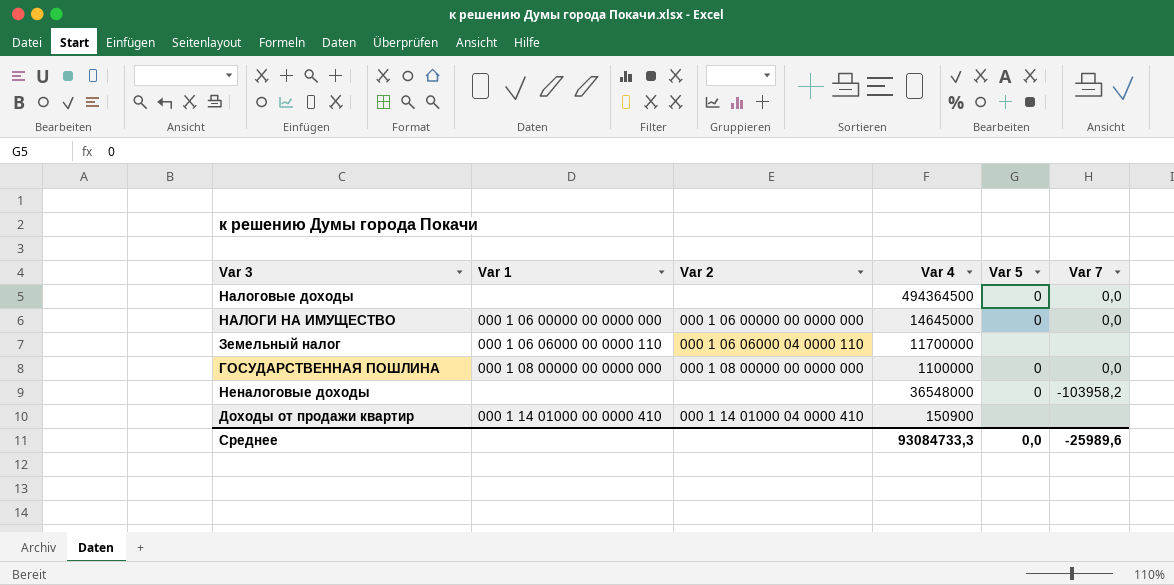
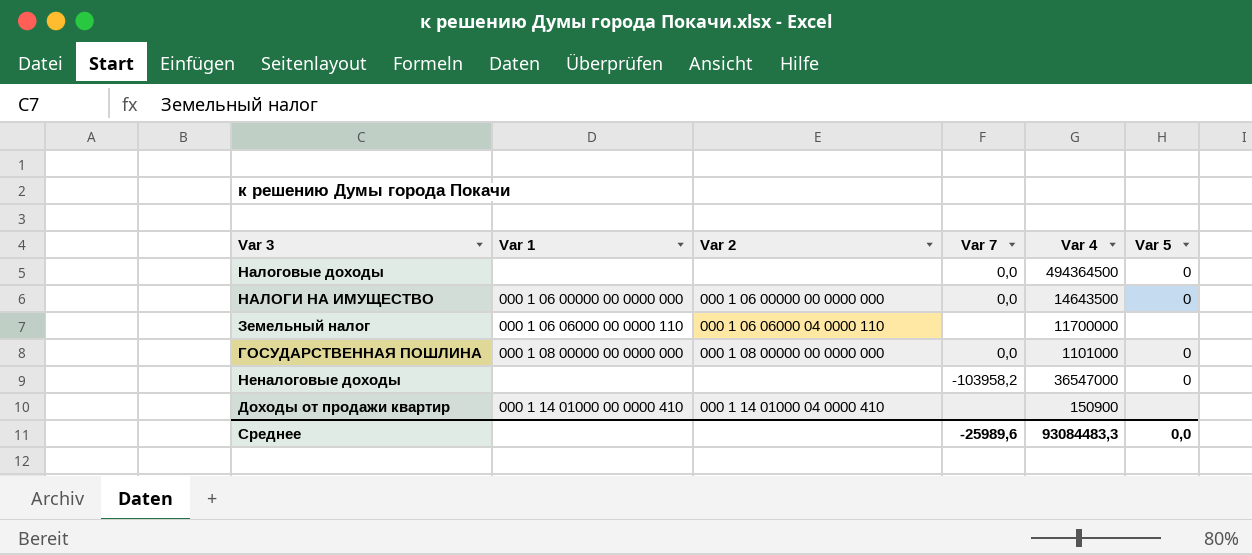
column Var 7 | position: 6 -> 4
НАЛОГИ НА ИМУЩЕСТВО | Var 4: 14645000 -> 14643500
ГОСУДАРСТВЕННАЯ ПОШЛИНА | Var 4: 1100000 -> 1101000
Неналоговые доходы | Var 4: 36548000 -> 36547000
Среднее | Var 4: 93084733,3 -> 93084483,3

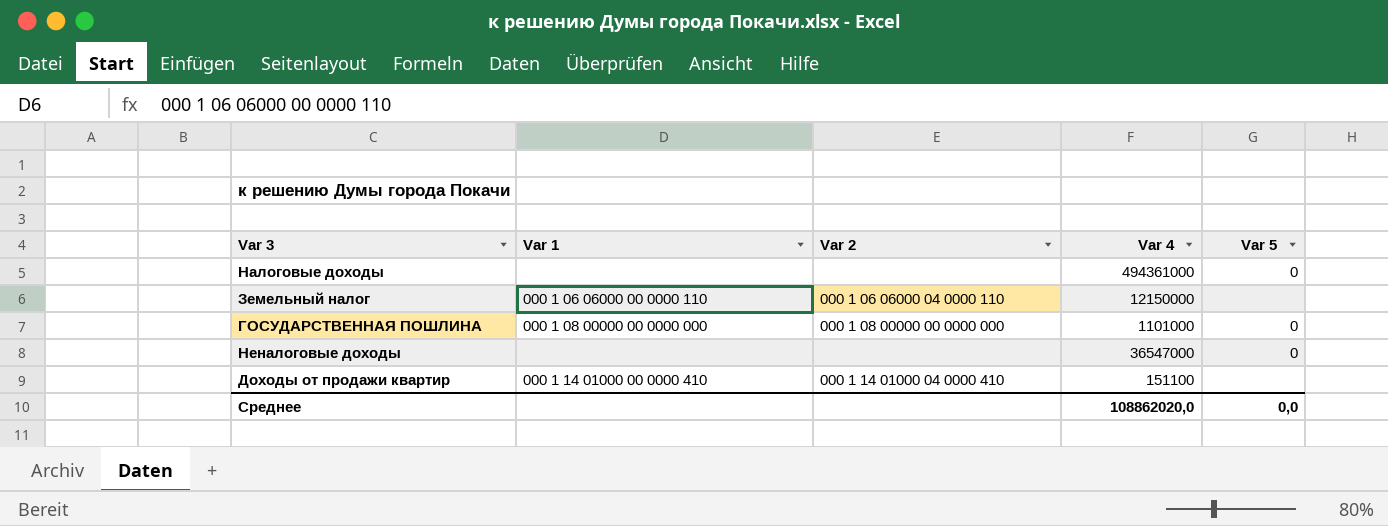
column Var 7 | position: 4 -> none
row НАЛОГИ НА ИМУЩЕСТВО: 000 1 06 00000 00 0000 000 | 000 1 06 00000 00 0000 000 | 0,0 | 14643500 | 0 -> none
Налоговые доходы | Var 4: 494364500 -> 494361000
Земельный налог | Var 4: 11700000 -> 12150000
Доходы от продажи квартир | Var 4: 150900 -> 151100
Среднее | Var 4: 93084483,3 -> 108862020,0

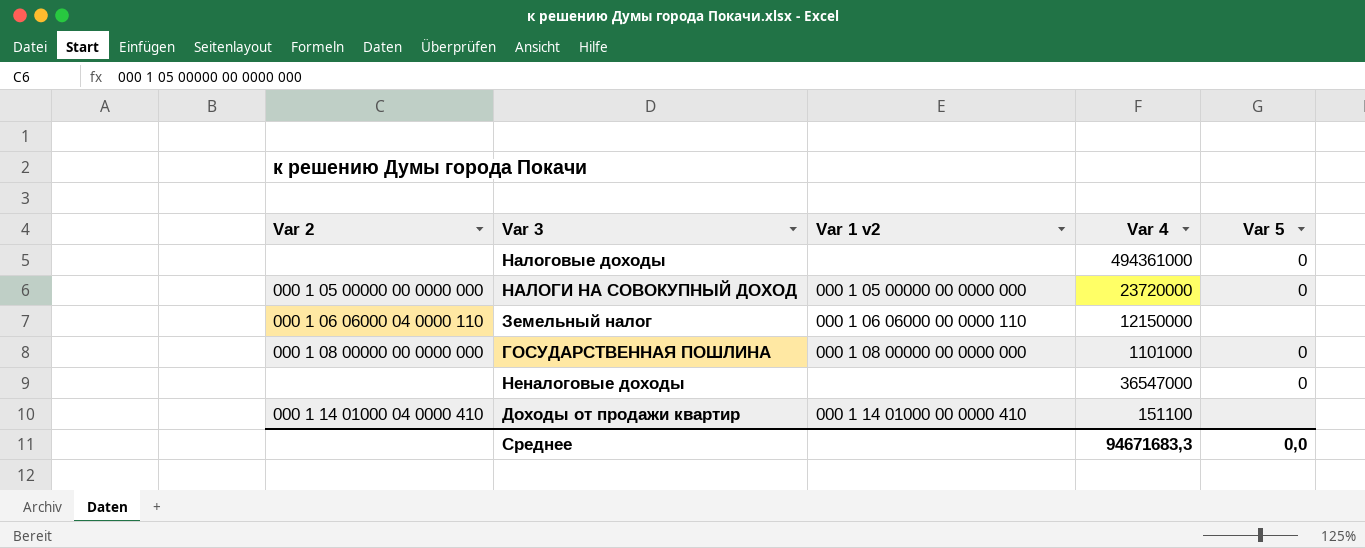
column Var 2 | position: 3 -> 1
column name: Var 1 -> Var 1 v2
row НАЛОГИ НА СОВОКУПНЫЙ ДОХОД: none -> 000 1 05 00000 00 0000 000 | 000 1 05 00000 00 0000 000 | 23720000 | 0
Среднее | Var 4: 108862020,0 -> 94671683,3

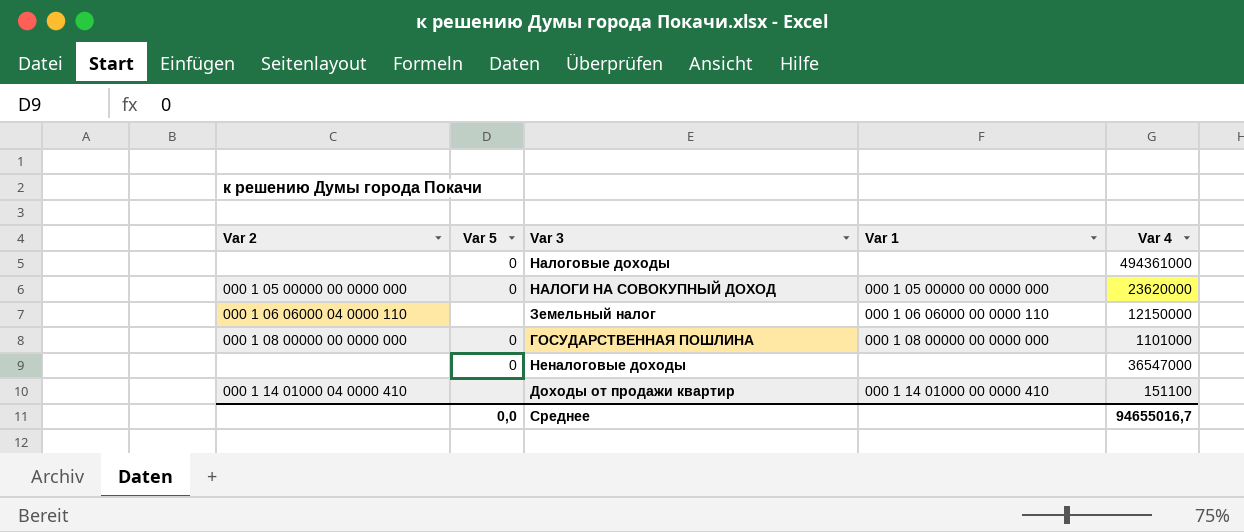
column Var 5 | position: 5 -> 2
column name: Var 1 v2 -> Var 1
НАЛОГИ НА СОВОКУПНЫЙ ДОХОД | Var 4: 23720000 -> 23620000
Среднее | Var 4: 94671683,3 -> 94655016,7

